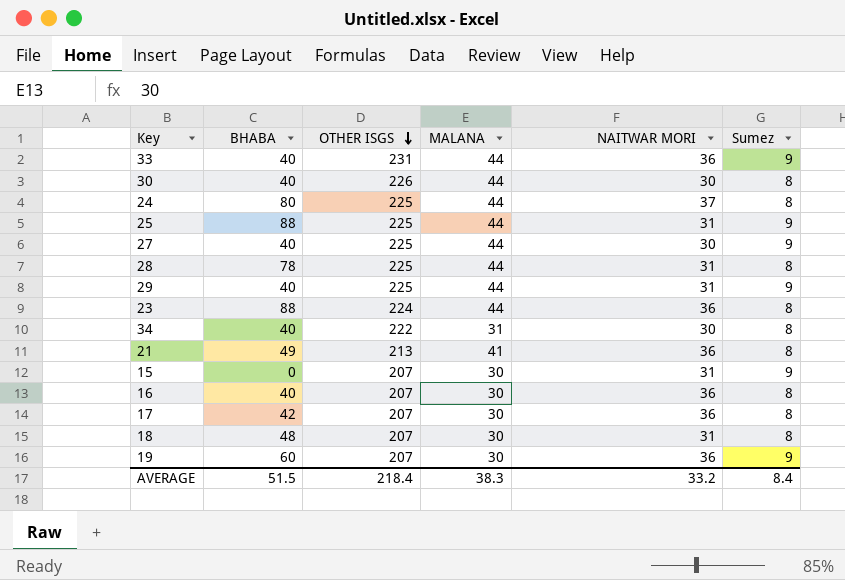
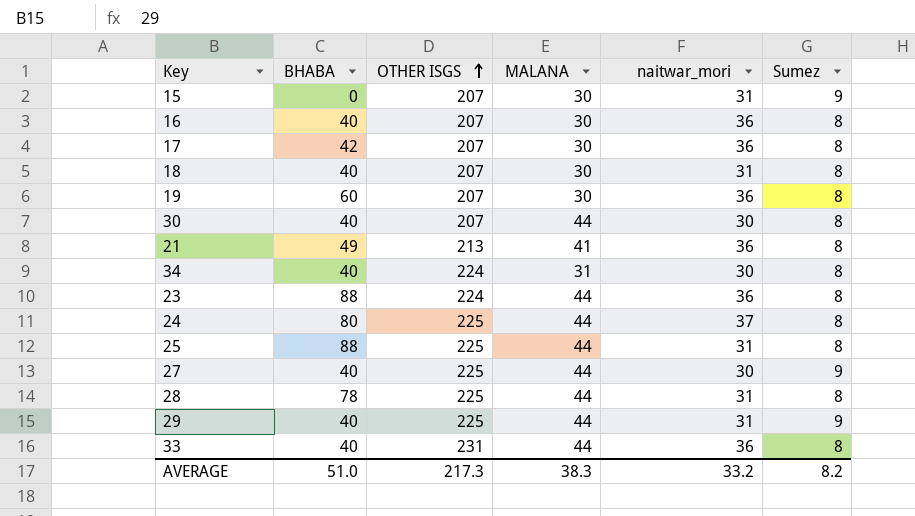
row order: OTHER ISGS descending -> OTHER ISGS ascending
column name: NAITWAR MORI -> naitwar_mori
18 | BHABA: 48 -> 40
19 | Sumez: 9 -> 8
30 | OTHER ISGS: 226 -> 207
34 | OTHER ISGS: 222 -> 224
25 | Sumez: 9 -> 8
33 | Sumez: 9 -> 8
AVERAGE | BHABA: 51.5 -> 51.0
AVERAGE | OTHER ISGS: 218.4 -> 217.3
AVERAGE | Sumez: 8.4 -> 8.2

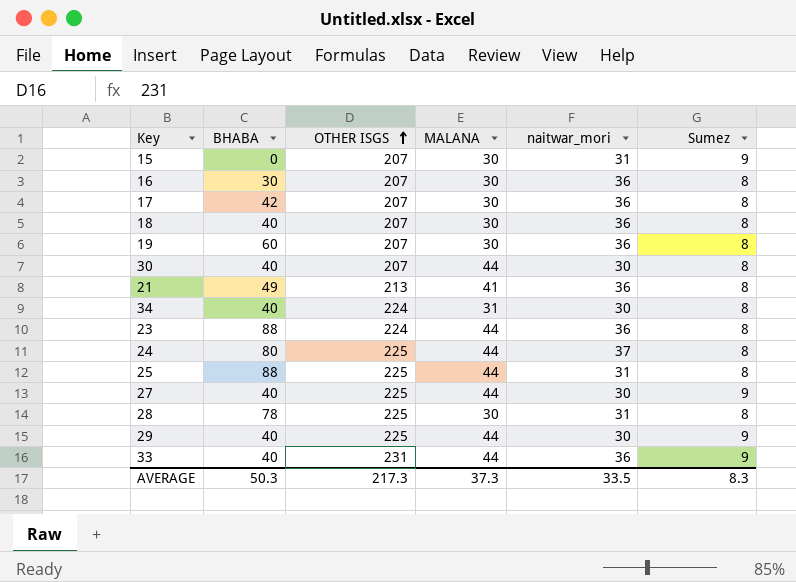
16 | BHABA: 40 -> 30
18 | naitwar_mori: 31 -> 36
28 | MALANA: 44 -> 30
29 | naitwar_mori: 31 -> 30
33 | Sumez: 8 -> 9
AVERAGE | BHABA: 51.0 -> 50.3
AVERAGE | MALANA: 38.3 -> 37.3
AVERAGE | naitwar_mori: 33.2 -> 33.5
AVERAGE | Sumez: 8.2 -> 8.3

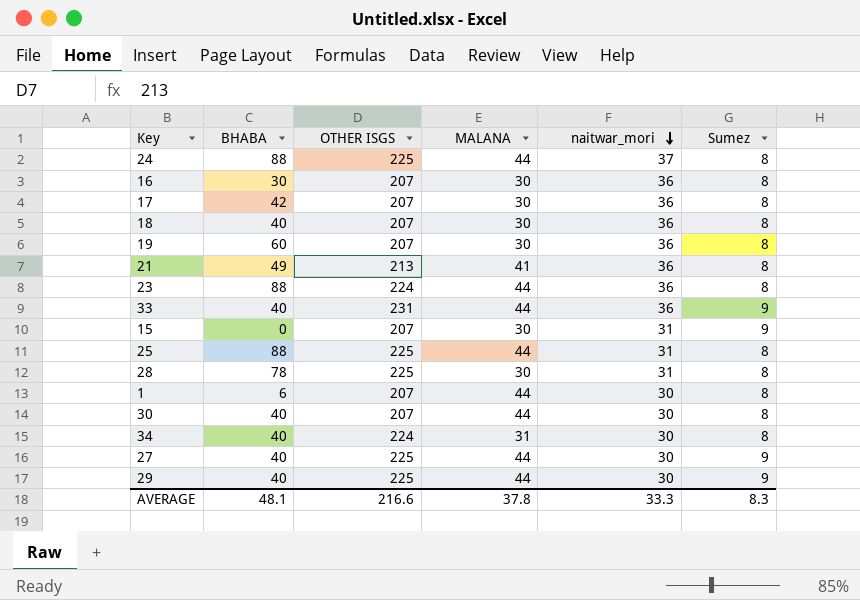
row order: OTHER ISGS ascending -> naitwar_mori descending
24 | BHABA: 80 -> 88
row 1: none -> 6 | 207 | 44 | 30 | 8
AVERAGE | BHABA: 50.3 -> 48.1
AVERAGE | OTHER ISGS: 217.3 -> 216.6
AVERAGE | MALANA: 37.3 -> 37.8
AVERAGE | naitwar_mori: 33.5 -> 33.3

